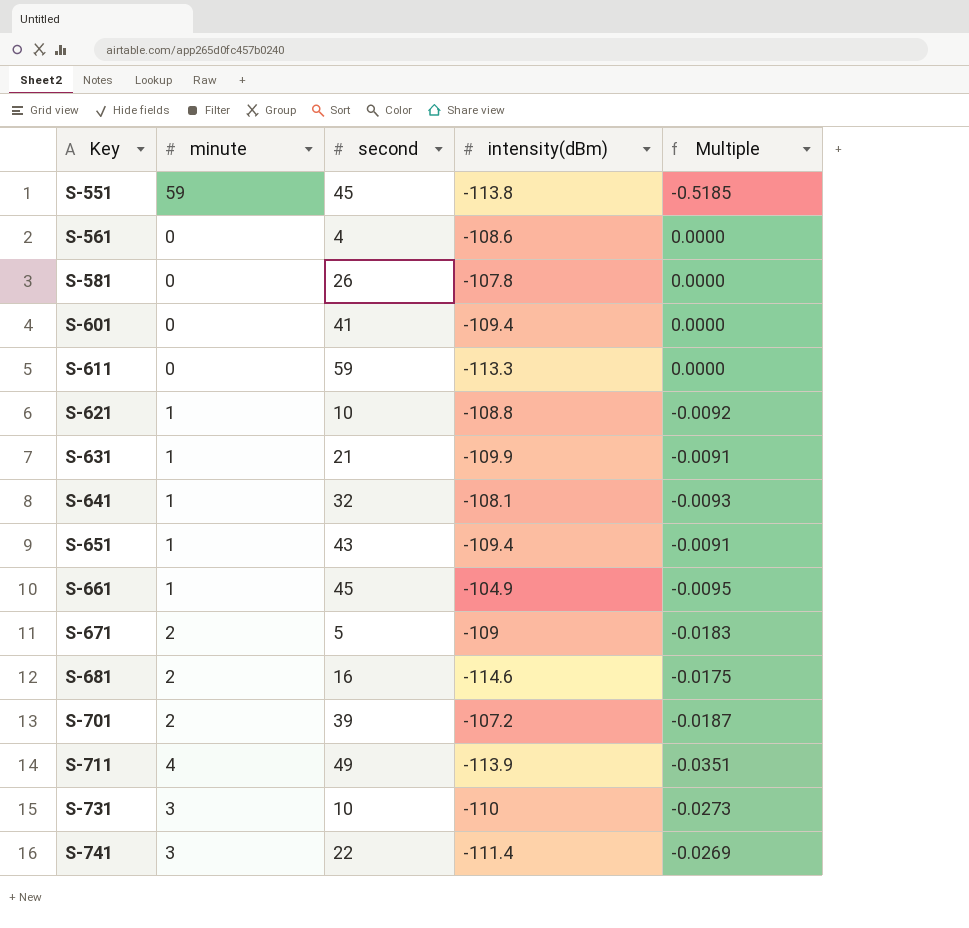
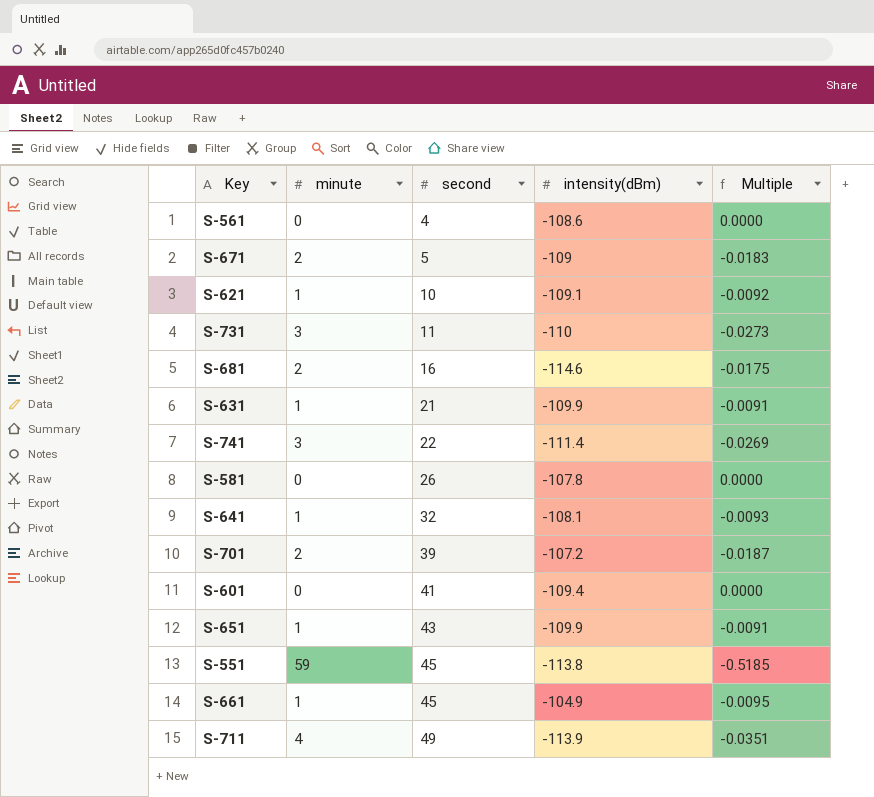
row order: Key ascending -> second ascending
row S-611: 0 | 59 | -113.3 | 0.0000 -> none
S-621 | intensity(dBm): -108.8 -> -109.1
S-731 | second: 10 -> 11
S-651 | intensity(dBm): -109.4 -> -109.9

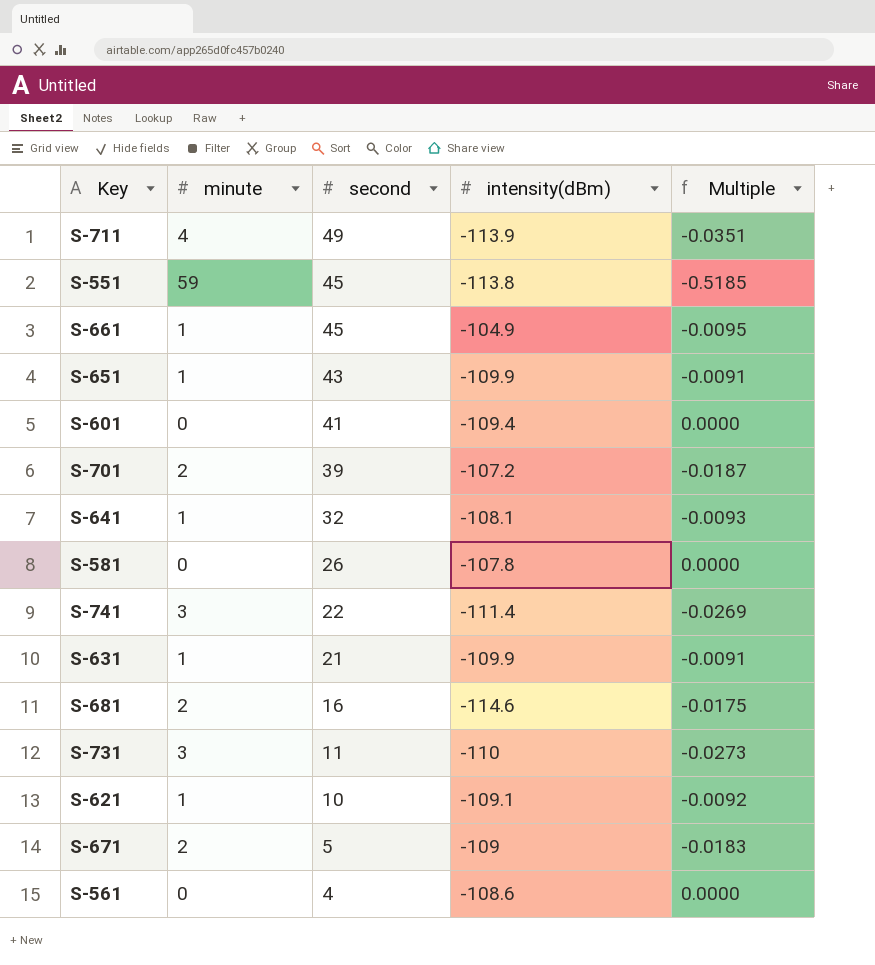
row order: second ascending -> second descending

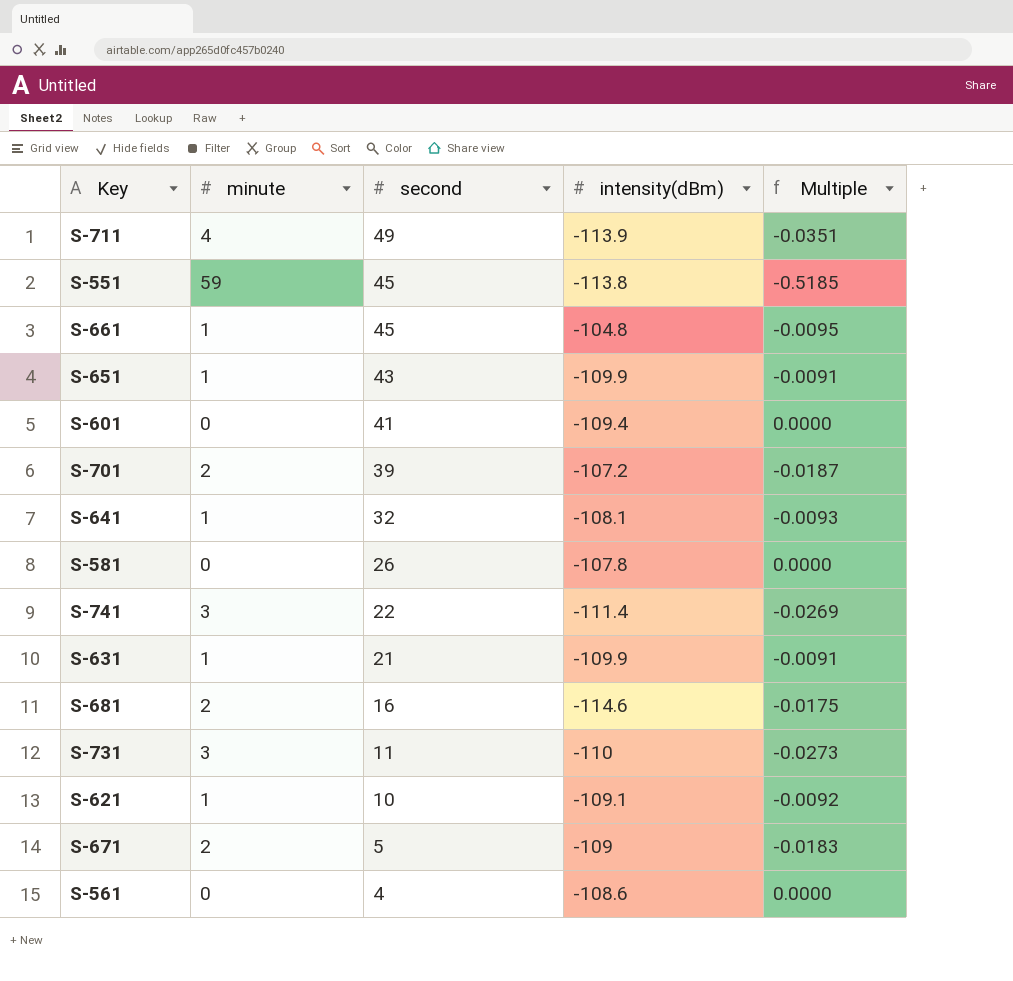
S-661 | intensity(dBm): -104.9 -> -104.8

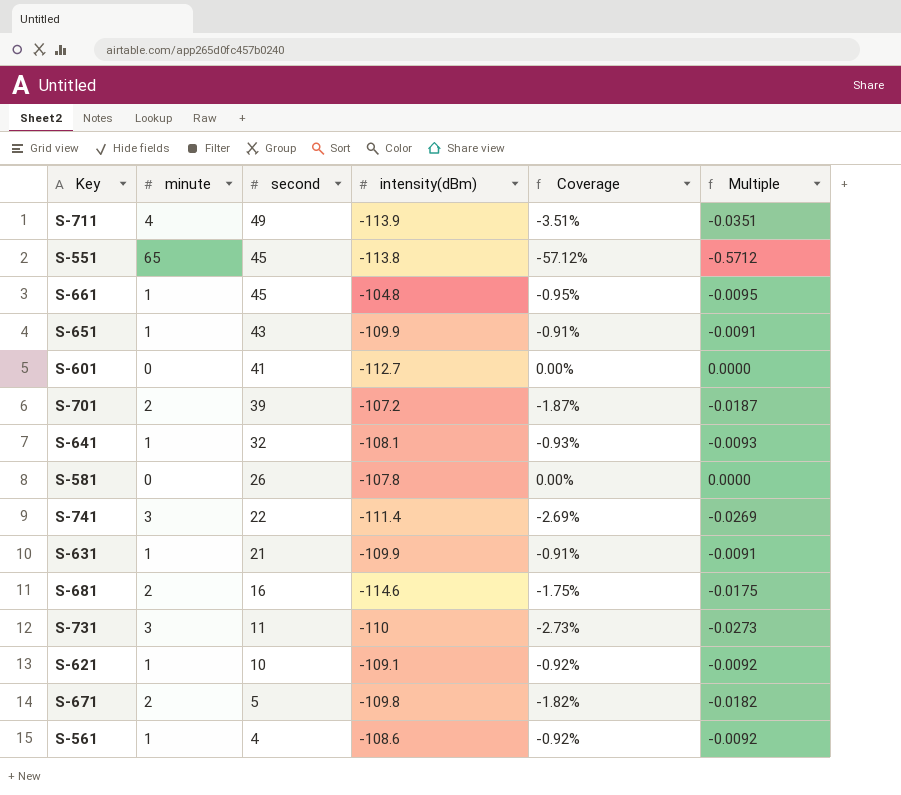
column Coverage | formula: none -> [minute] / [intensity(dBm)]
S-551 | minute: 59 -> 65
S-551 | Multiple: -0.5185 -> -0.5712
S-601 | intensity(dBm): -109.4 -> -112.7
S-671 | intensity(dBm): -109 -> -109.8
S-671 | Multiple: -0.0183 -> -0.0182
S-561 | minute: 0 -> 1
S-561 | Multiple: 0.0000 -> -0.0092

